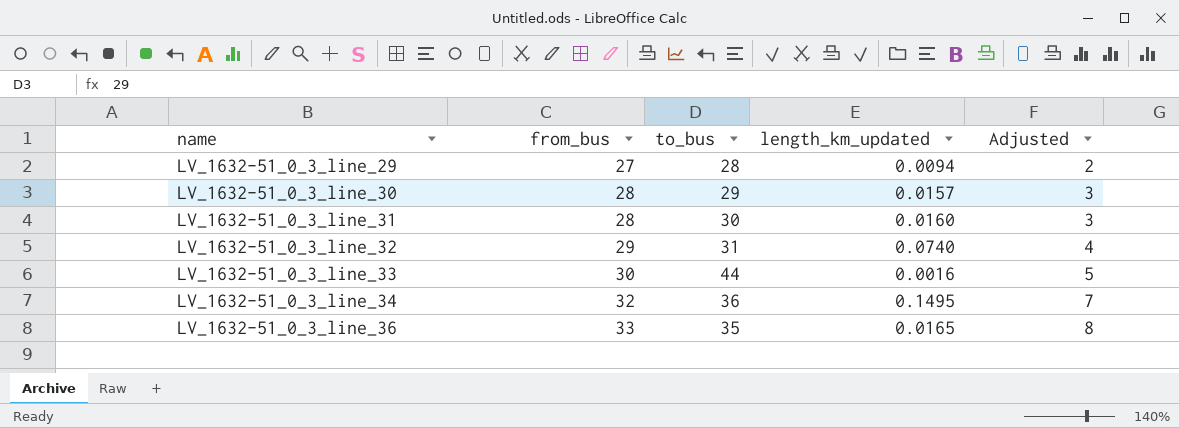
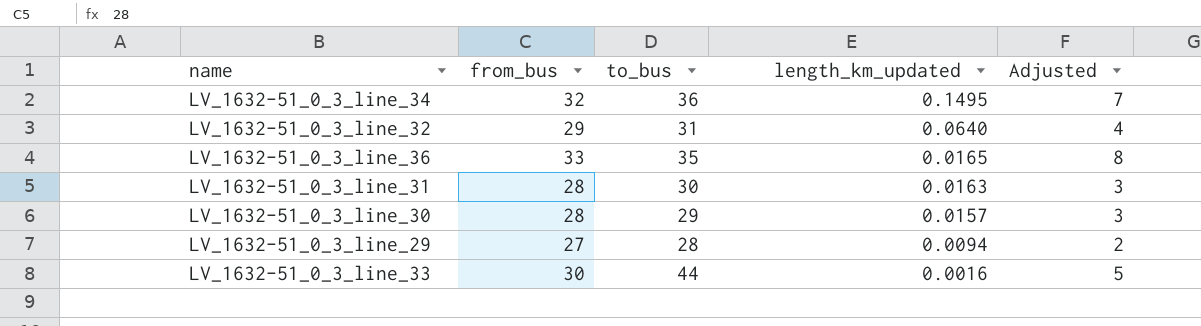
row order: name ascending -> length_km_updated descending
LV_1632-51_0_3_line_32 | length_km_updated: 0.0740 -> 0.0640
LV_1632-51_0_3_line_31 | length_km_updated: 0.0160 -> 0.0163

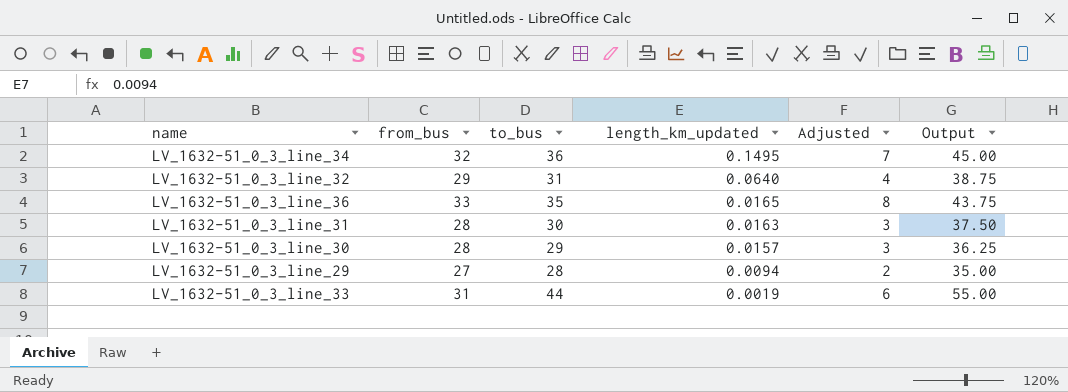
column Output | formula: none -> [to_bus] * 1.25
LV_1632-51_0_3_line_33 | from_bus: 30 -> 31
LV_1632-51_0_3_line_33 | length_km_updated: 0.0016 -> 0.0019
LV_1632-51_0_3_line_33 | Adjusted: 5 -> 6

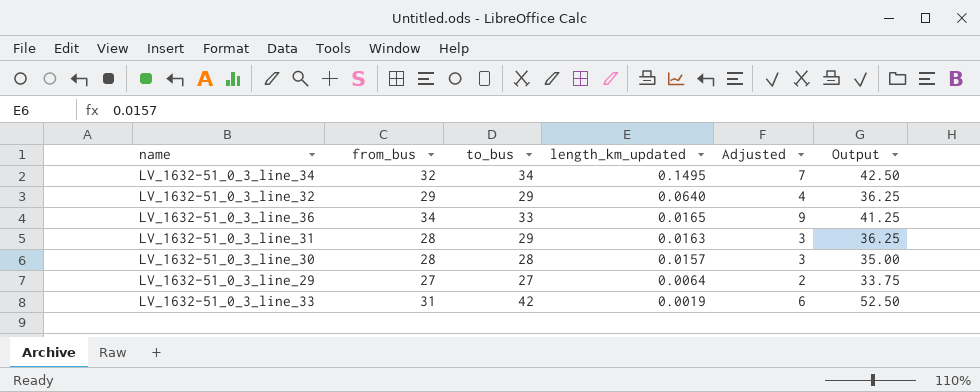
LV_1632-51_0_3_line_34 | to_bus: 36 -> 34
LV_1632-51_0_3_line_34 | Output: 45.00 -> 42.50
LV_1632-51_0_3_line_32 | to_bus: 31 -> 29
LV_1632-51_0_3_line_32 | Output: 38.75 -> 36.25
LV_1632-51_0_3_line_36 | from_bus: 33 -> 34
LV_1632-51_0_3_line_36 | to_bus: 35 -> 33
LV_1632-51_0_3_line_36 | Adjusted: 8 -> 9
LV_1632-51_0_3_line_36 | Output: 43.75 -> 41.25
LV_1632-51_0_3_line_31 | to_bus: 30 -> 29
LV_1632-51_0_3_line_31 | Output: 37.50 -> 36.25
LV_1632-51_0_3_line_30 | to_bus: 29 -> 28
LV_1632-51_0_3_line_30 | Output: 36.25 -> 35.00
LV_1632-51_0_3_line_29 | to_bus: 28 -> 27
LV_1632-51_0_3_line_29 | length_km_updated: 0.0094 -> 0.0064
LV_1632-51_0_3_line_29 | Output: 35.00 -> 33.75
LV_1632-51_0_3_line_33 | to_bus: 44 -> 42
LV_1632-51_0_3_line_33 | Output: 55.00 -> 52.50

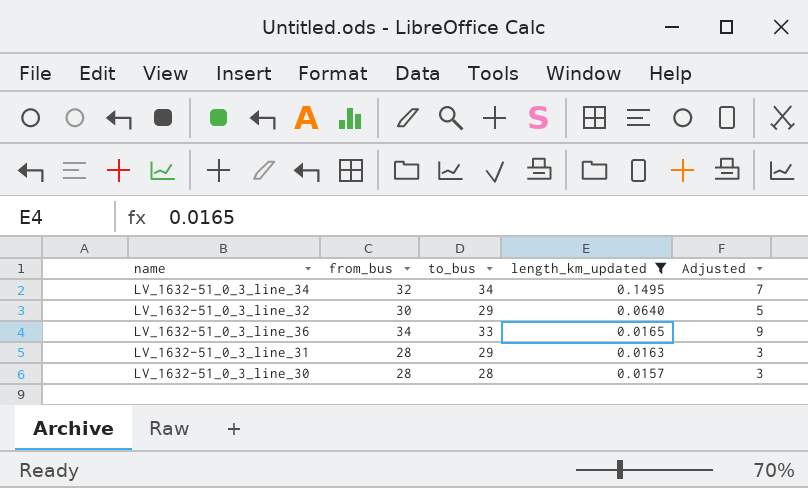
filter: none -> length_km_updated >= 0.0157
column Output | formula: [to_bus] * 1.25 -> none
LV_1632-51_0_3_line_32 | from_bus: 29 -> 30
LV_1632-51_0_3_line_32 | Adjusted: 4 -> 5

